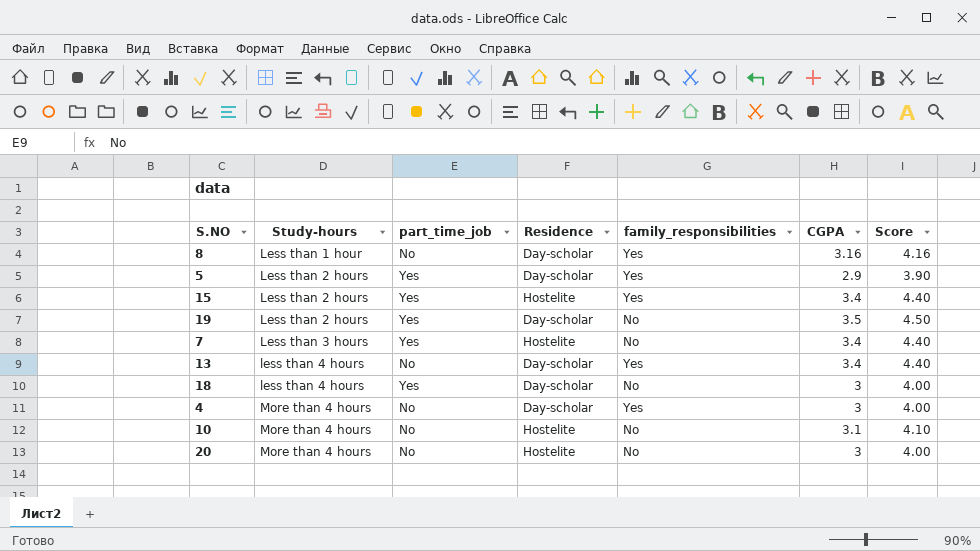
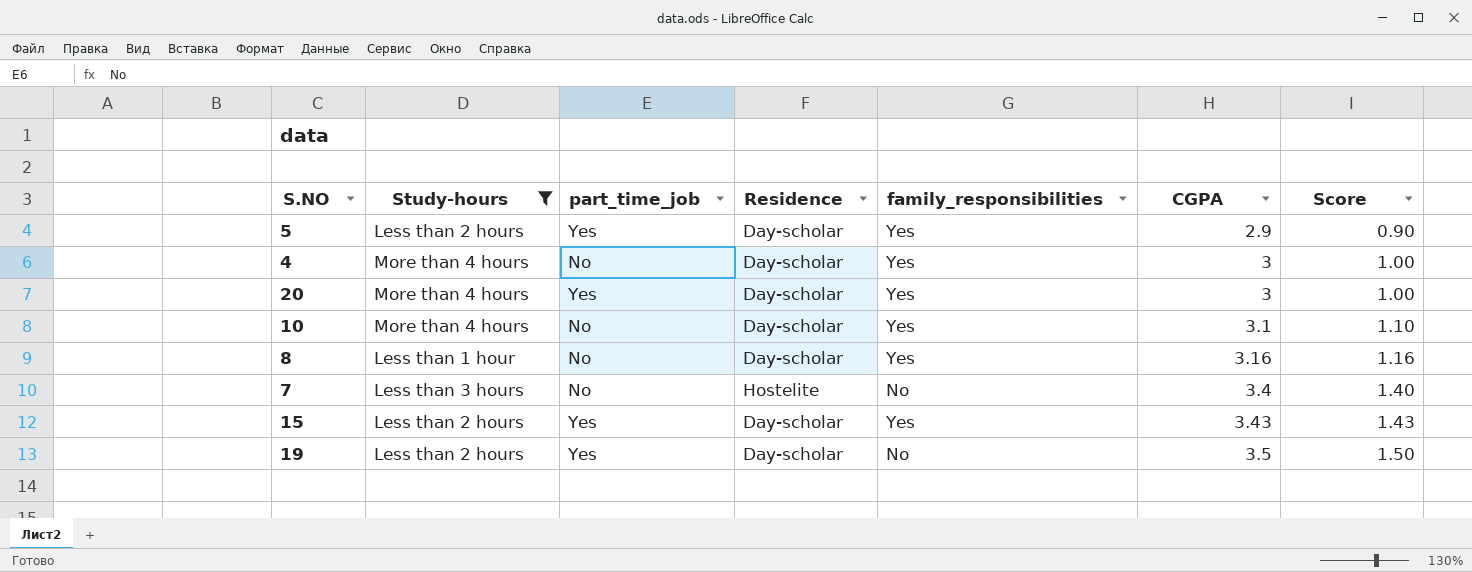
filter: none -> Study-hours != less than 4 hours
row order: Study-hours ascending -> CGPA ascending
column Score | formula: [CGPA] + 1 -> [CGPA] - 2
20 | part_time_job: No -> Yes
20 | Residence: Hostelite -> Day-scholar
20 | family_responsibilities: No -> Yes
10 | Residence: Hostelite -> Day-scholar
10 | family_responsibilities: No -> Yes
7 | part_time_job: Yes -> No
15 | Residence: Hostelite -> Day-scholar
15 | CGPA: 3.4 -> 3.43

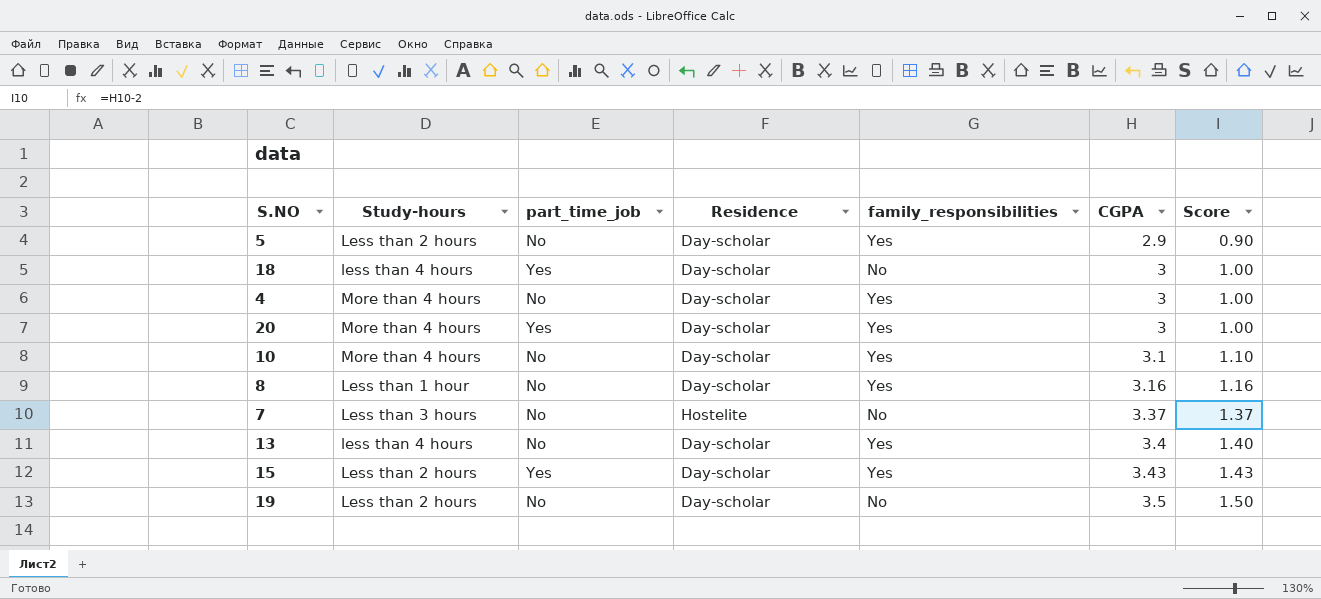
filter: Study-hours != less than 4 hours -> none
5 | part_time_job: Yes -> No
7 | CGPA: 3.4 -> 3.37
7 | Score: 1.40 -> 1.37
19 | part_time_job: Yes -> No

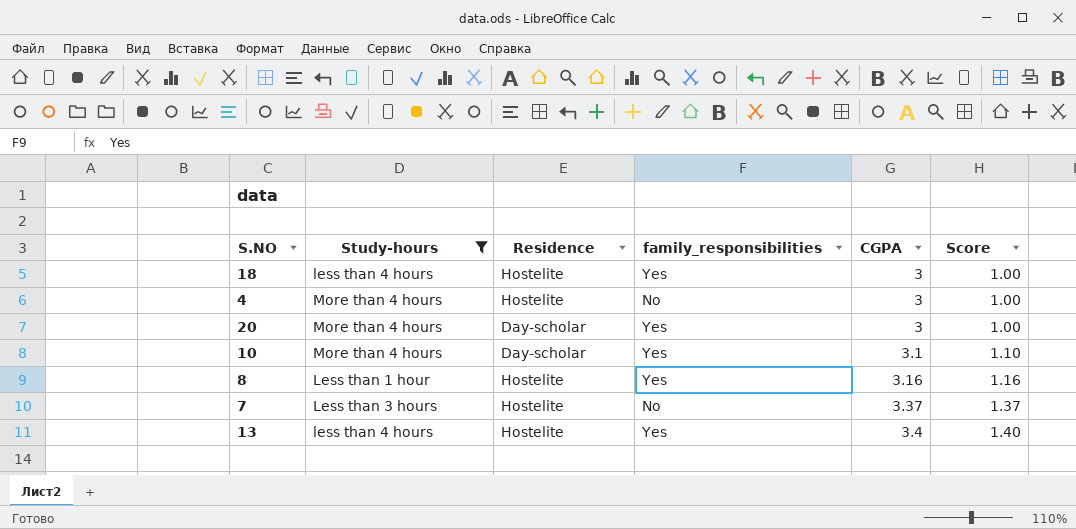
filter: none -> Study-hours != Less than 2 hours
column part_time_job | position: 3 -> none
18 | Residence: Day-scholar -> Hostelite
18 | family_responsibilities: No -> Yes
4 | Residence: Day-scholar -> Hostelite
4 | family_responsibilities: Yes -> No
8 | Residence: Day-scholar -> Hostelite
13 | Residence: Day-scholar -> Hostelite

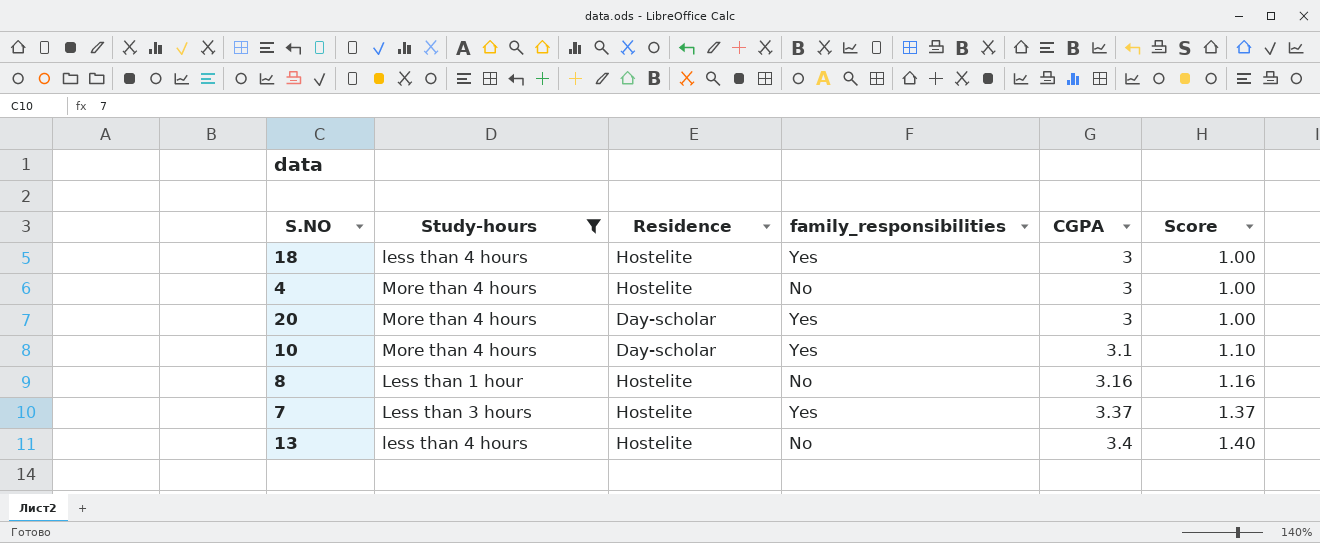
8 | family_responsibilities: Yes -> No
7 | family_responsibilities: No -> Yes
13 | family_responsibilities: Yes -> No

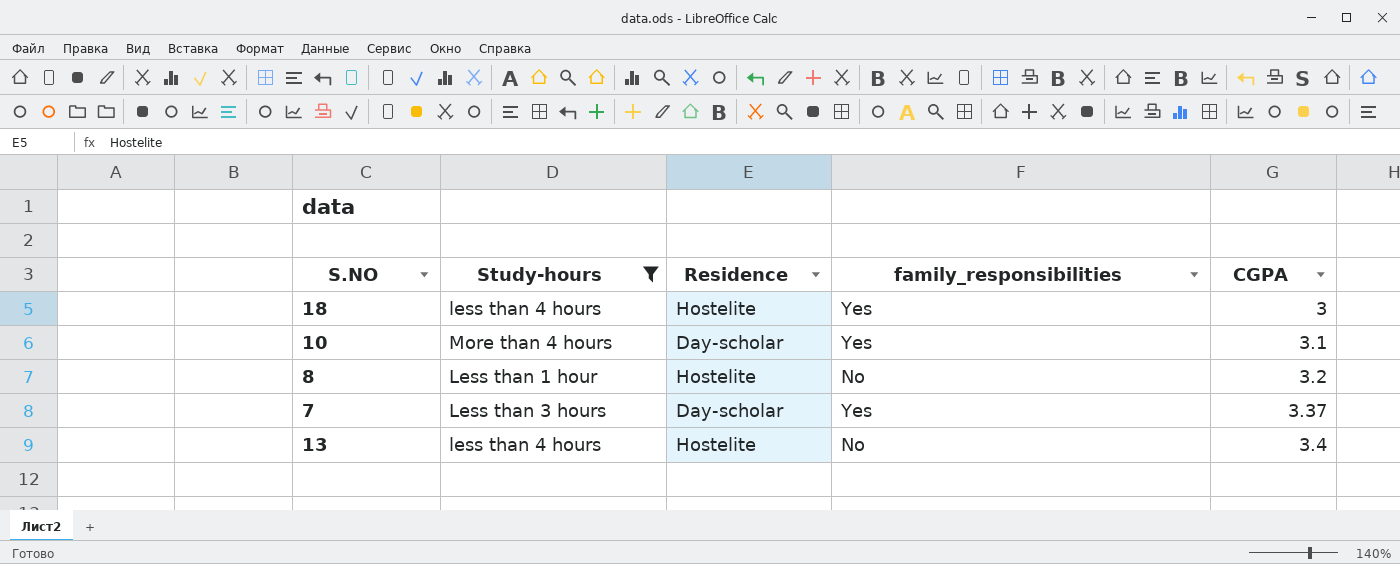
column Score | formula: [CGPA] - 2 -> none
row 4: More than 4 hours | Hostelite | No | 3 | 1.00 -> none
row 20: More than 4 hours | Day-scholar | Yes | 3 | 1.00 -> none
8 | CGPA: 3.16 -> 3.2
7 | Residence: Hostelite -> Day-scholar

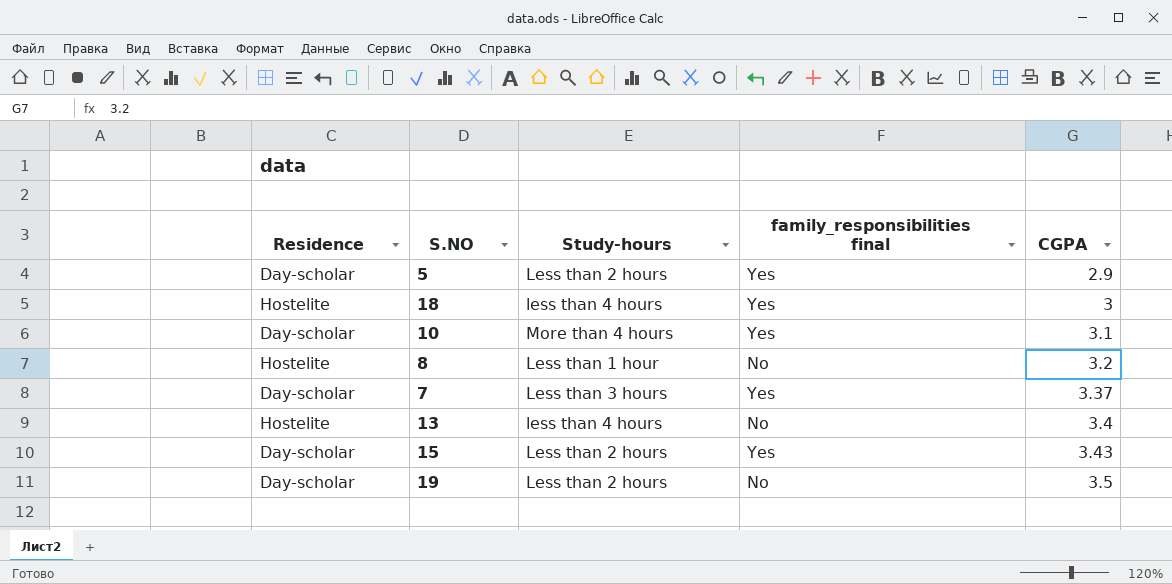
filter: Study-hours != Less than 2 hours -> none
column Residence | position: 3 -> 1
column name: family_responsibilities -> family_responsibilities final

